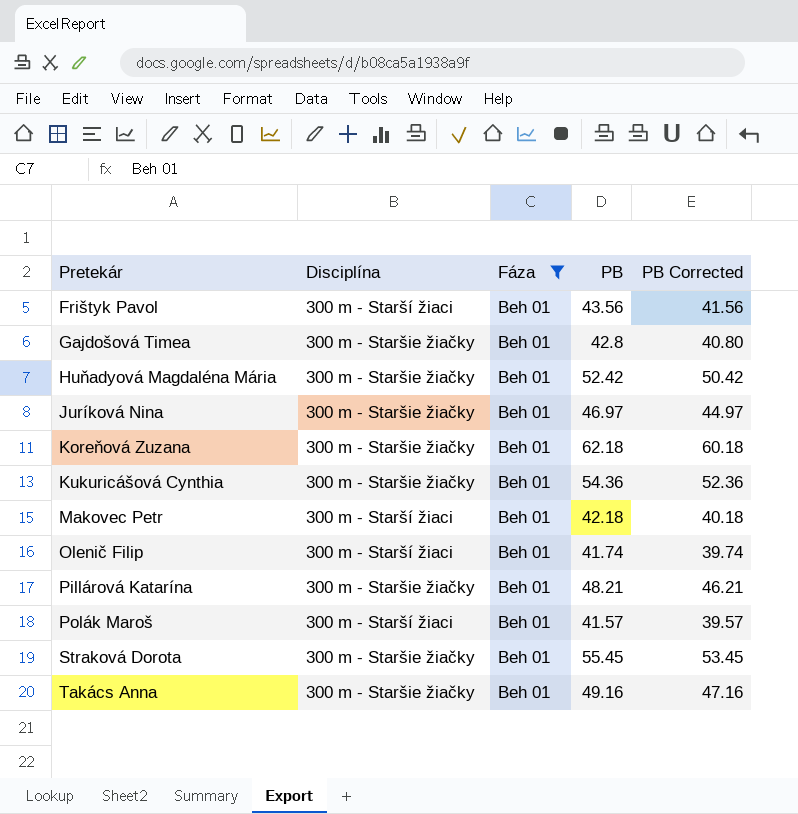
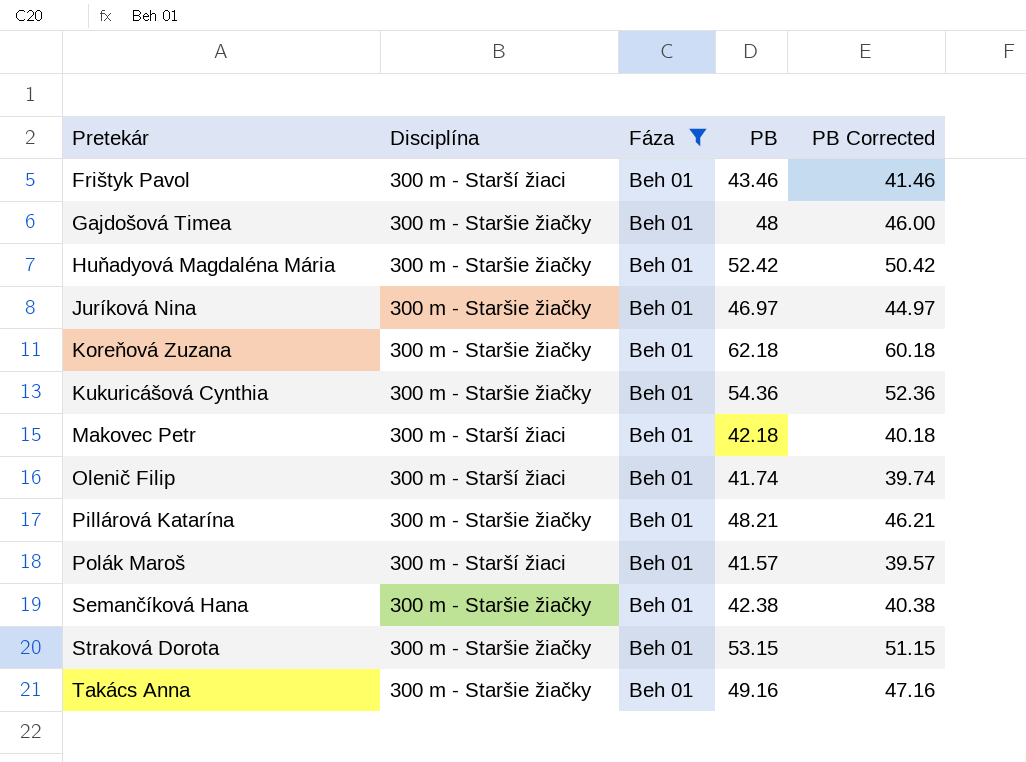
Frištyk Pavol | PB: 43.56 -> 43.46
Frištyk Pavol | PB Corrected: 41.56 -> 41.46
Gajdošová Timea | PB: 42.8 -> 48
Gajdošová Timea | PB Corrected: 40.80 -> 46.00
row Semančíková Hana: none -> 300 m - Staršie žiačky | Beh 01 | 42.38 | 40.38
Straková Dorota | PB: 55.45 -> 53.15
Straková Dorota | PB Corrected: 53.45 -> 51.15

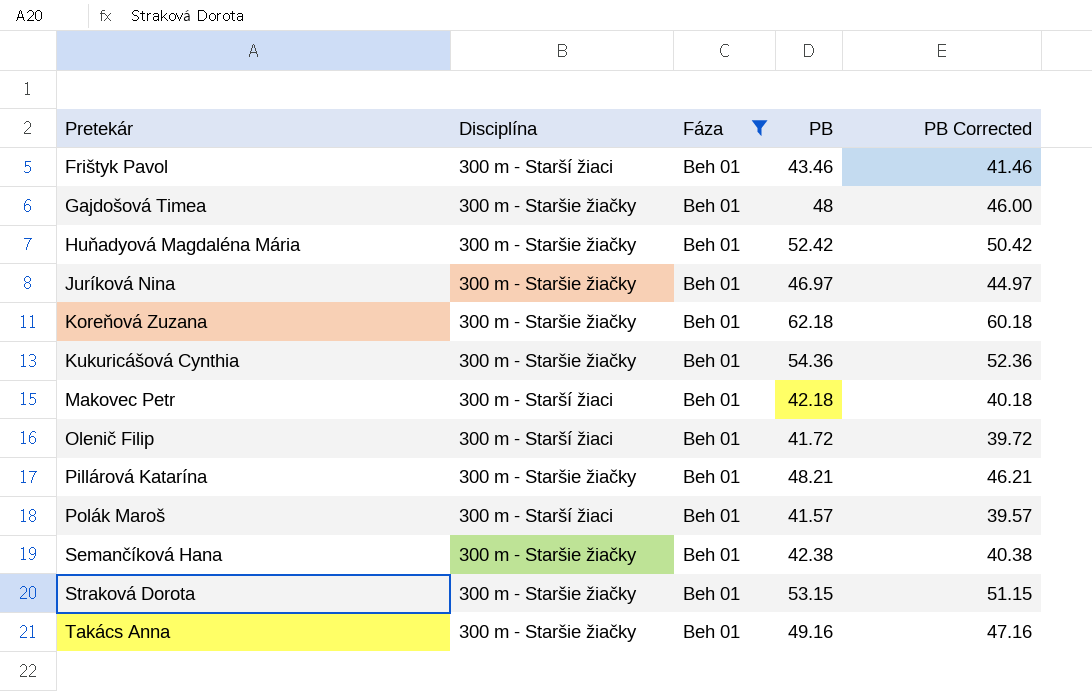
Olenič Filip | PB: 41.74 -> 41.72
Olenič Filip | PB Corrected: 39.74 -> 39.72

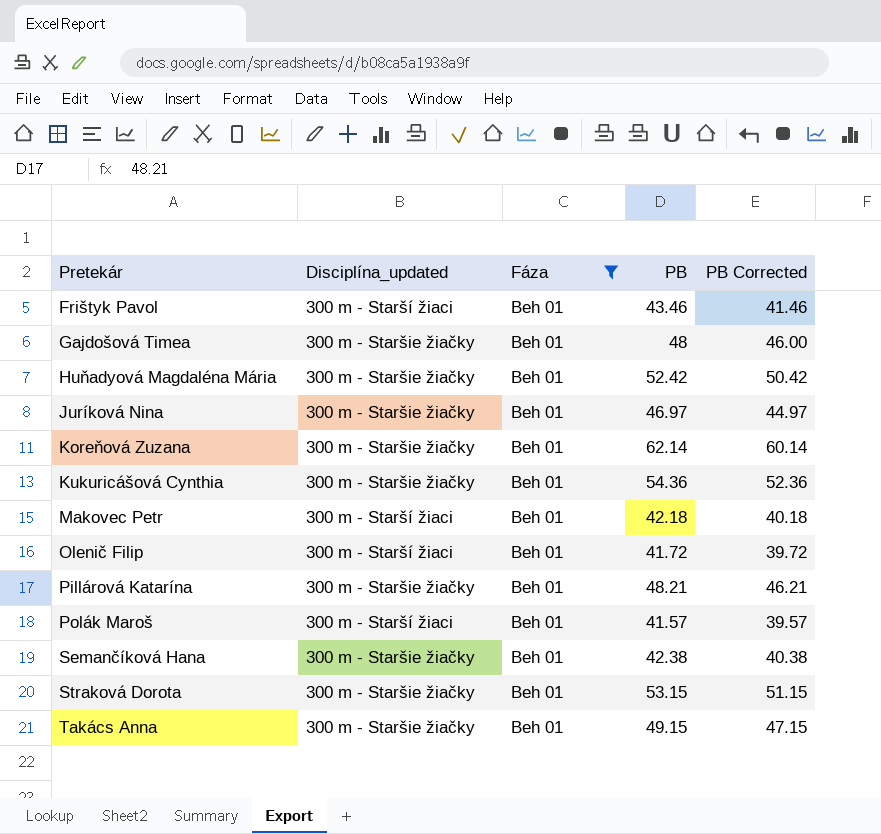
column name: Disciplína -> Disciplína_updated
Koreňová Zuzana | PB: 62.18 -> 62.14
Koreňová Zuzana | PB Corrected: 60.18 -> 60.14
Takács Anna | PB: 49.16 -> 49.15
Takács Anna | PB Corrected: 47.16 -> 47.15

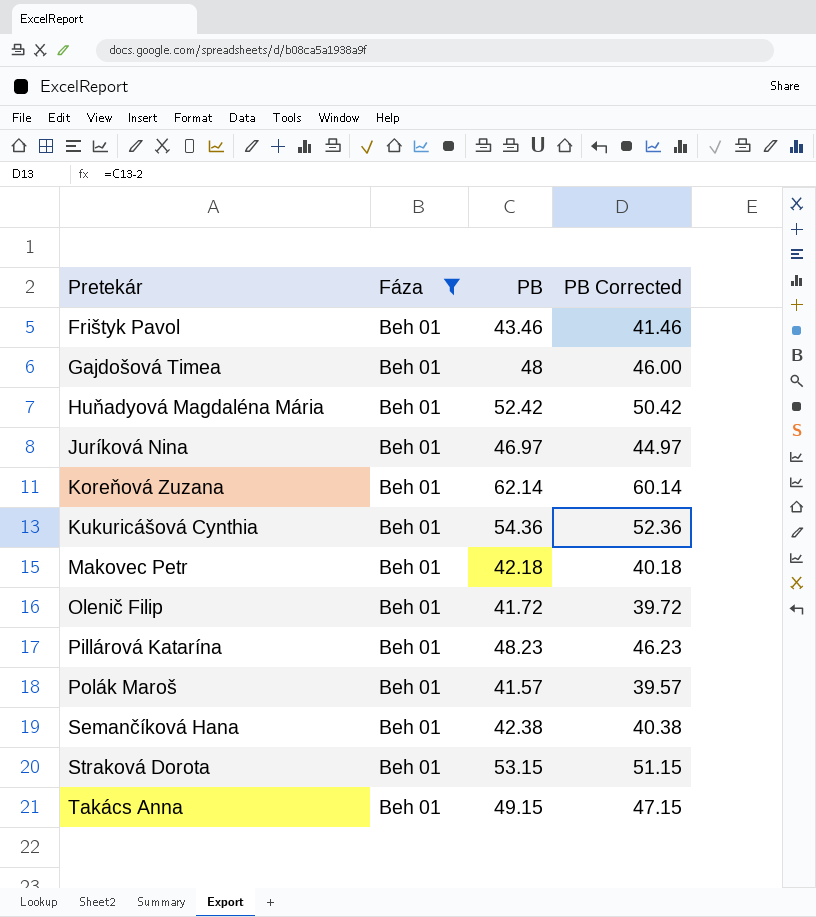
column Disciplína_updated | position: 2 -> none
Pillárová Katarína | PB: 48.21 -> 48.23
Pillárová Katarína | PB Corrected: 46.21 -> 46.23

